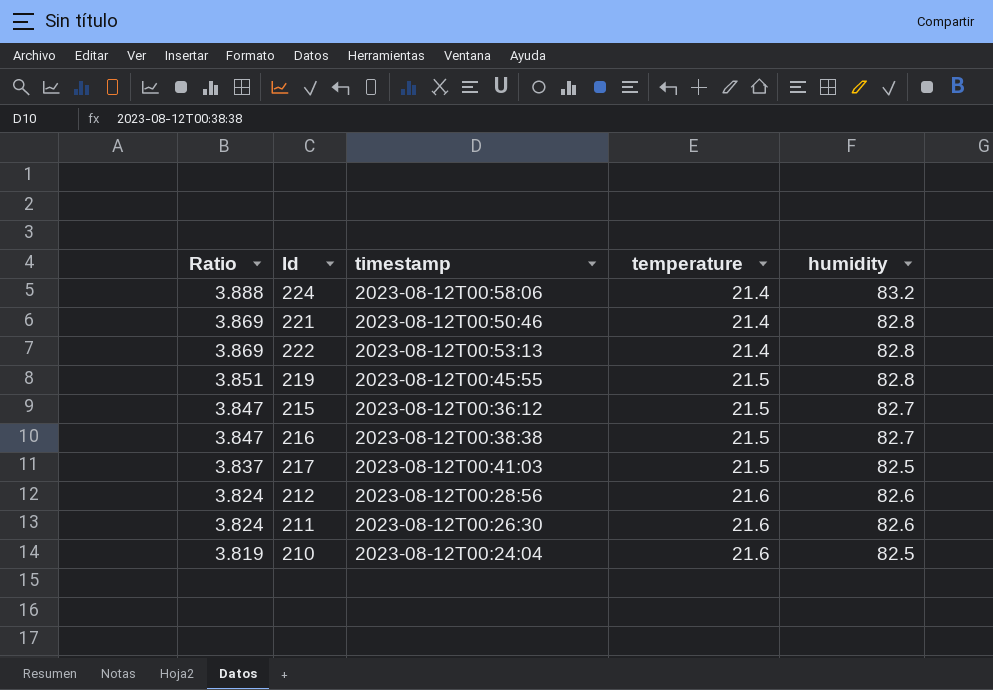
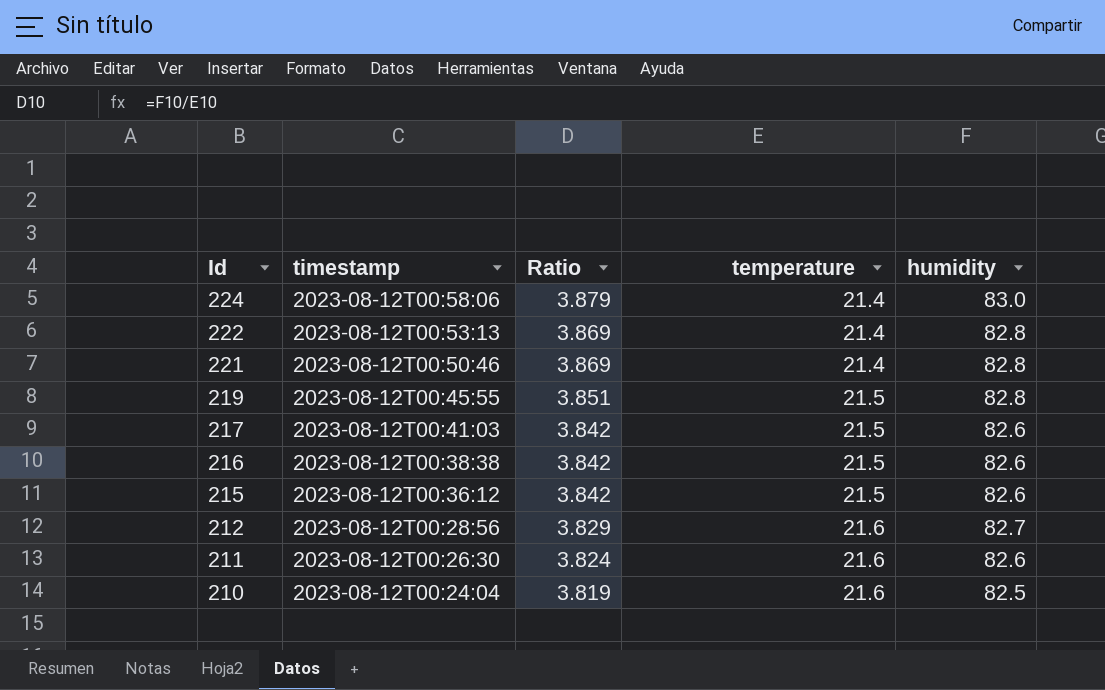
row order: Ratio descending -> Id descending
column Ratio | position: 1 -> 3
224 | Ratio: 3.888 -> 3.879
224 | humidity: 83.2 -> 83.0
217 | Ratio: 3.837 -> 3.842
217 | humidity: 82.5 -> 82.6
216 | Ratio: 3.847 -> 3.842
216 | humidity: 82.7 -> 82.6
215 | Ratio: 3.847 -> 3.842
215 | humidity: 82.7 -> 82.6
212 | Ratio: 3.824 -> 3.829
212 | humidity: 82.6 -> 82.7

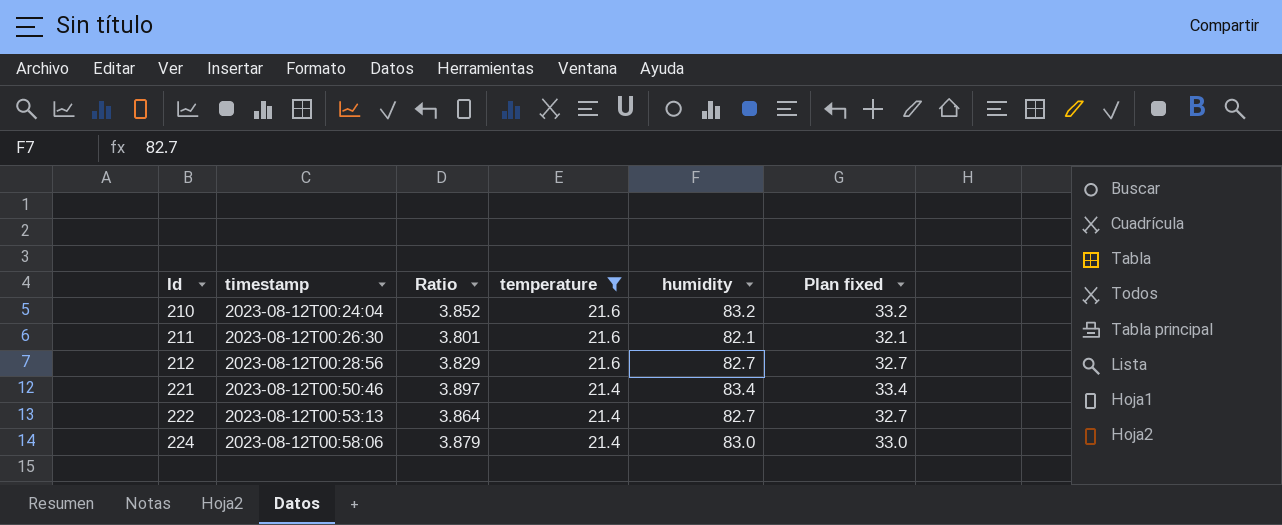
filter: none -> temperature != 21.5
row order: Id descending -> Id ascending
column Plan fixed | formula: none -> [humidity] - 50
210 | Ratio: 3.819 -> 3.852
210 | humidity: 82.5 -> 83.2
211 | Ratio: 3.824 -> 3.801
211 | humidity: 82.6 -> 82.1
221 | Ratio: 3.869 -> 3.897
221 | humidity: 82.8 -> 83.4
222 | Ratio: 3.869 -> 3.864
222 | humidity: 82.8 -> 82.7

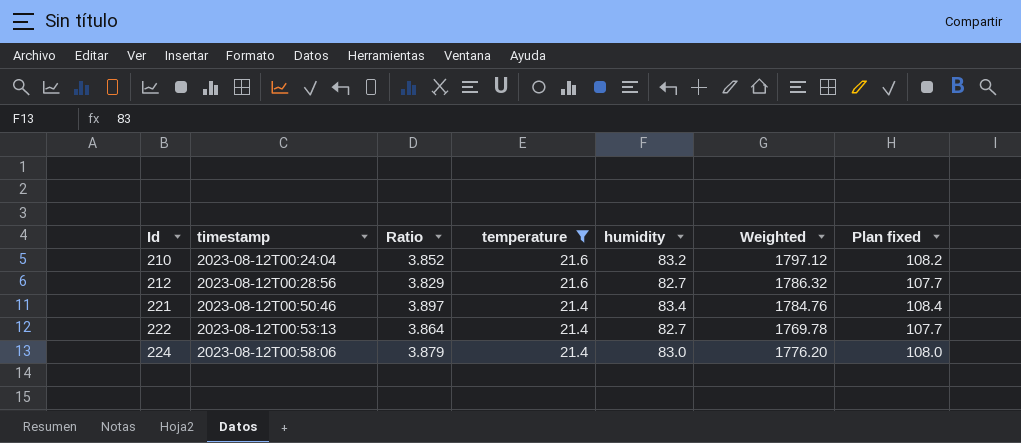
column Weighted | formula: none -> [temperature] * [humidity]
column Plan fixed | formula: [humidity] - 50 -> [humidity] + 25
row 211: 2023-08-12T00:26:30 | 3.801 | 21.6 | 82.1 | 32.1 -> none

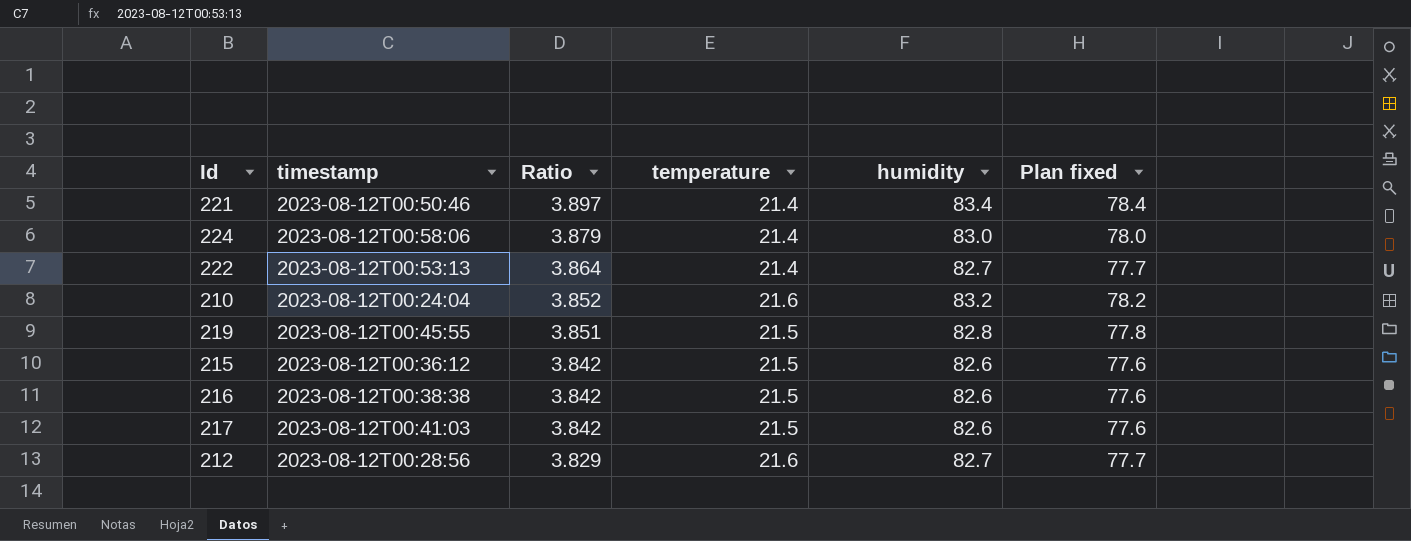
filter: temperature != 21.5 -> none
row order: Id ascending -> Ratio descending
column Weighted | formula: [temperature] * [humidity] -> none
column Plan fixed | formula: [humidity] + 25 -> [humidity] - 5

